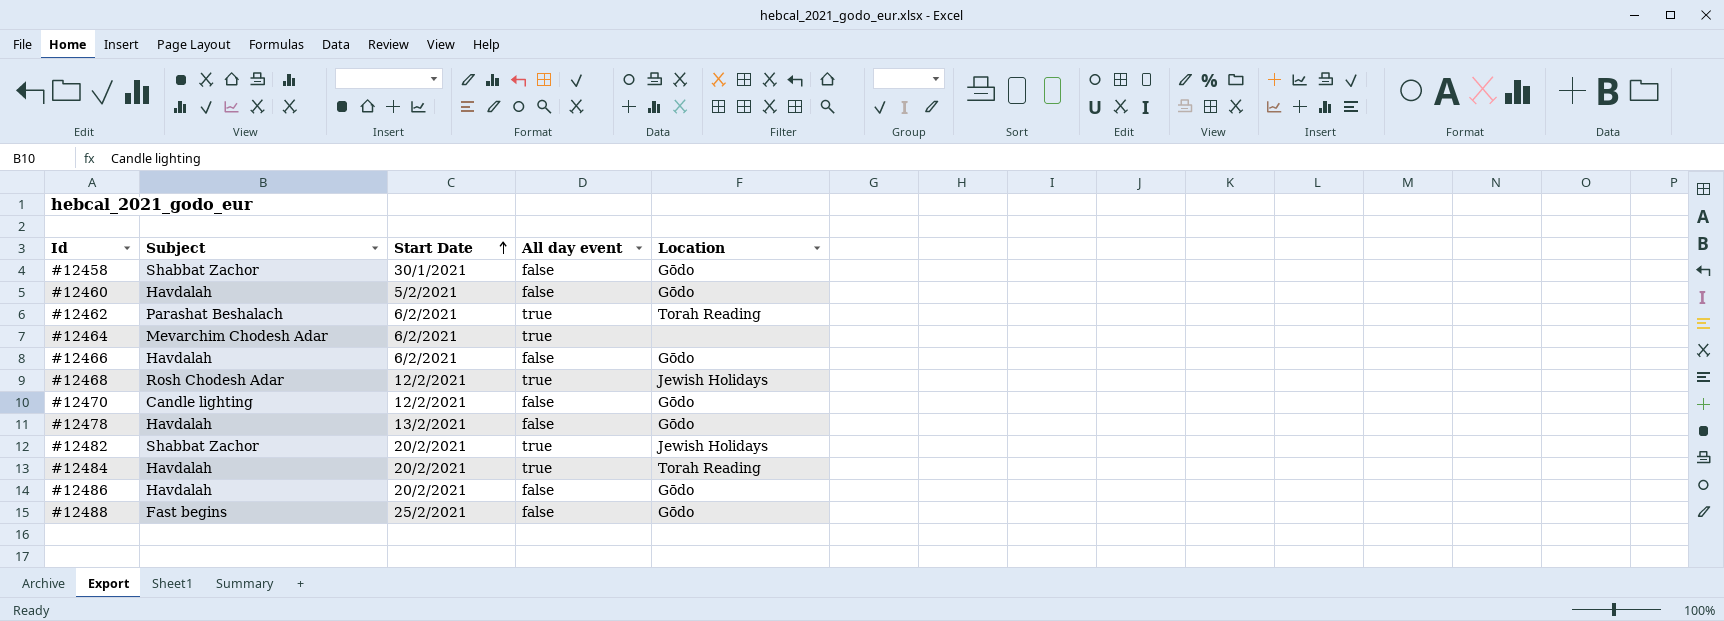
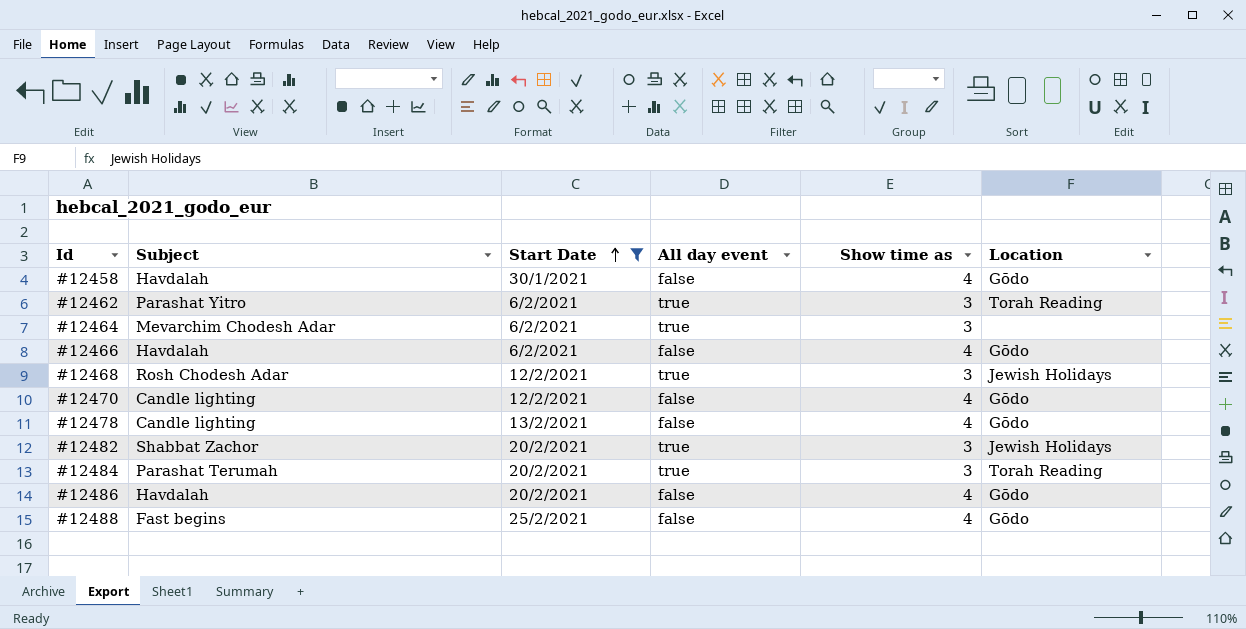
filter: none -> Start Date != 5/2/2021
column Show time as | position: none -> 5
#12458 | Subject: Shabbat Zachor -> Havdalah
#12462 | Subject: Parashat Beshalach -> Parashat Yitro
#12478 | Subject: Havdalah -> Candle lighting
#12484 | Subject: Havdalah -> Parashat Terumah

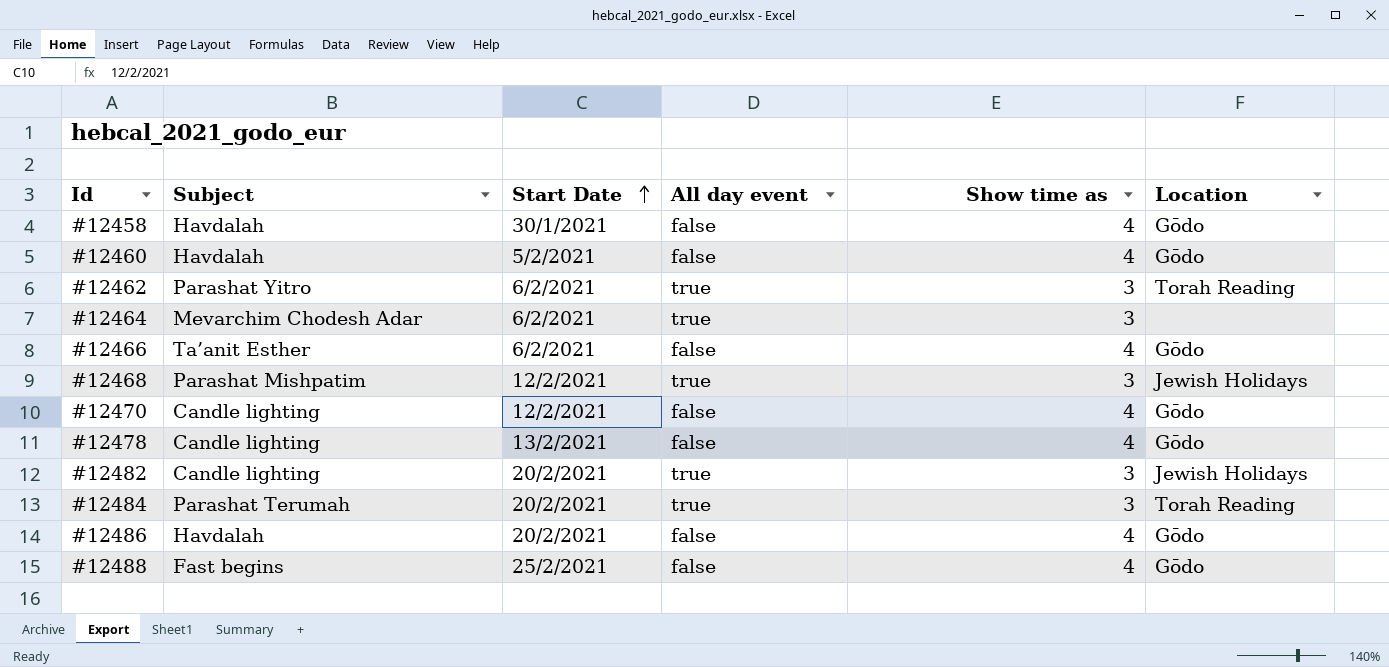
filter: Start Date != 5/2/2021 -> none
#12466 | Subject: Havdalah -> Ta’anit Esther
#12468 | Subject: Rosh Chodesh Adar -> Parashat Mishpatim
#12482 | Subject: Shabbat Zachor -> Candle lighting

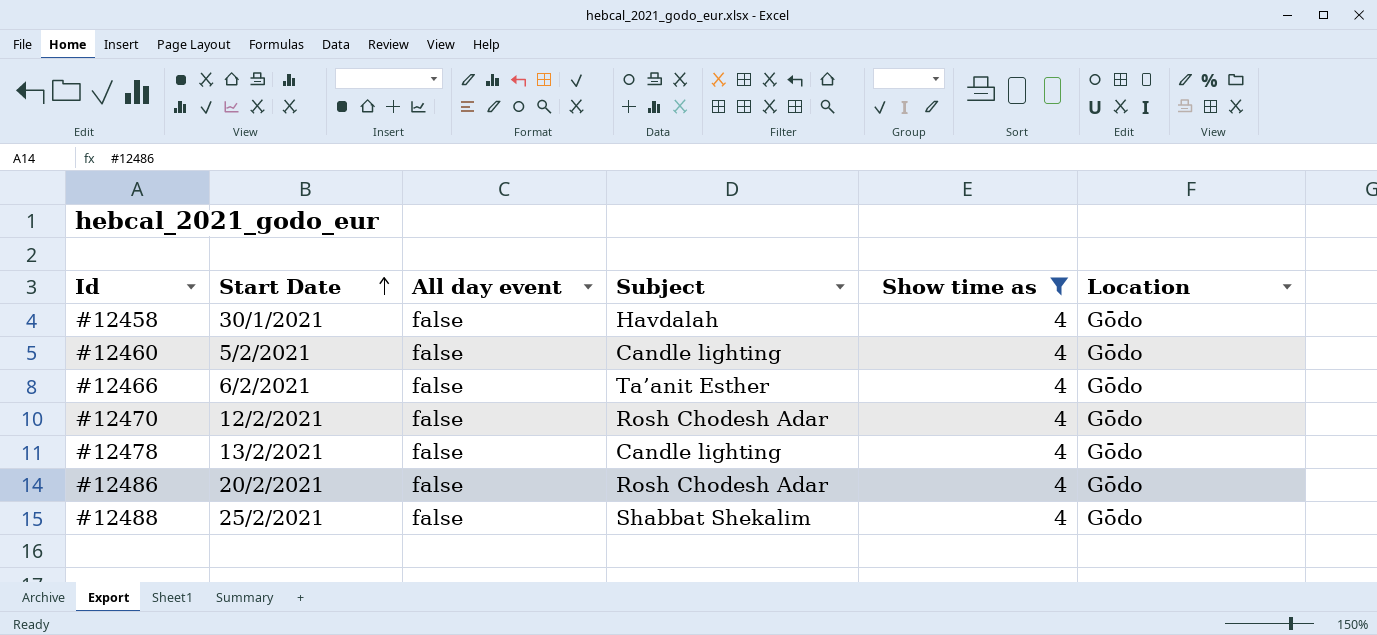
filter: none -> Show time as = 4
column Subject | position: 2 -> 4
#12460 | Subject: Havdalah -> Candle lighting
#12470 | Subject: Candle lighting -> Rosh Chodesh Adar
#12486 | Subject: Havdalah -> Rosh Chodesh Adar
#12488 | Subject: Fast begins -> Shabbat Shekalim

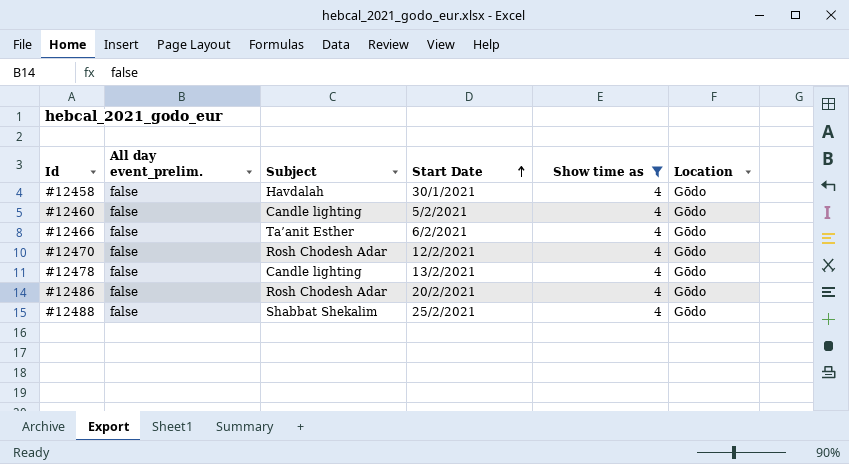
column name: All day event -> All day event_prelim.
column Start Date | position: 2 -> 4

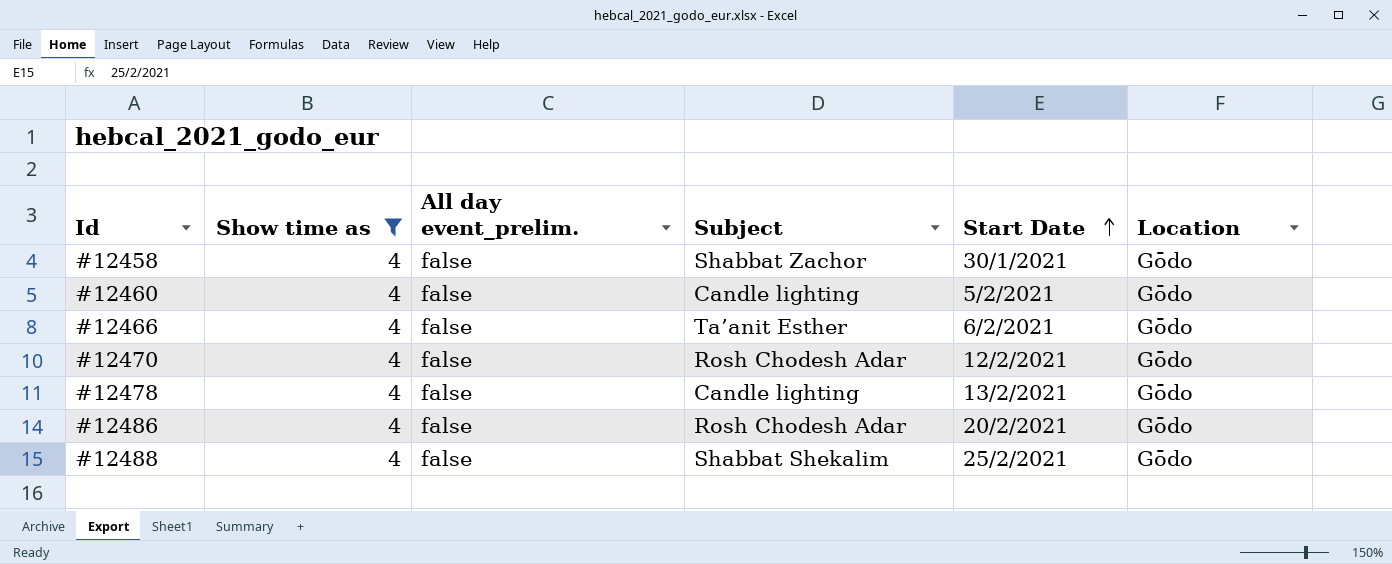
column Show time as | position: 5 -> 2
#12458 | Subject: Havdalah -> Shabbat Zachor

